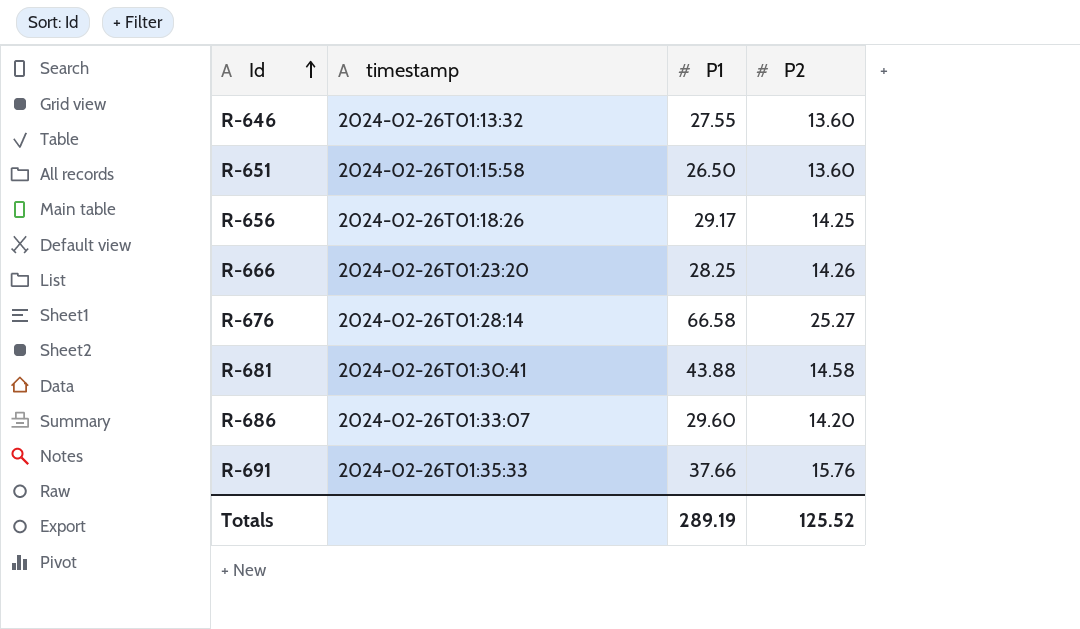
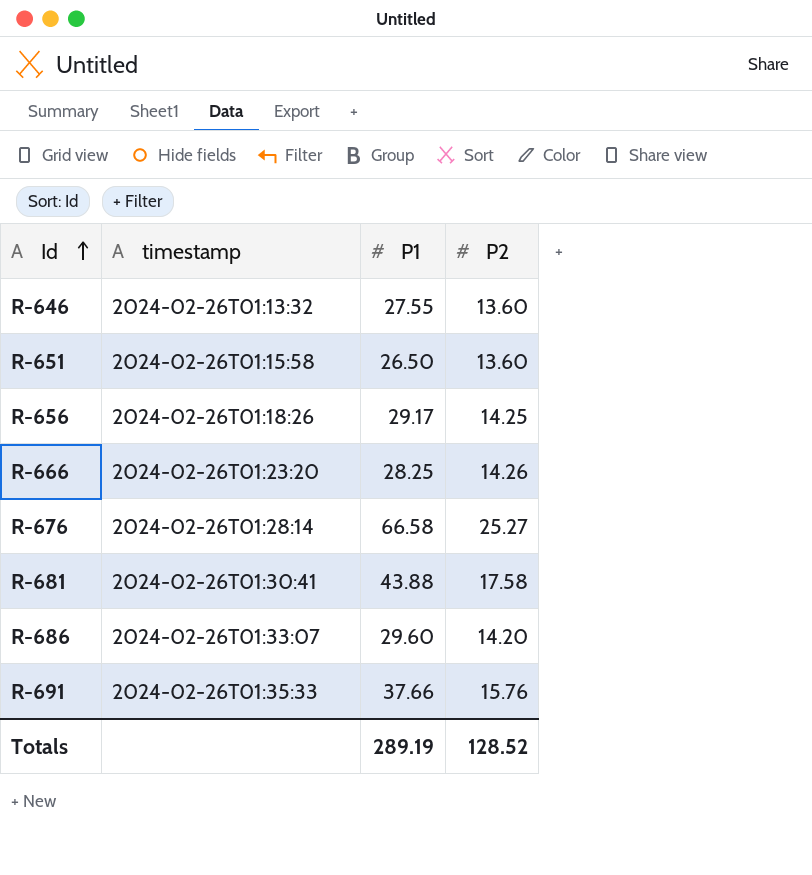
R-681 | P2: 14.58 -> 17.58
Totals | P2: 125.52 -> 128.52

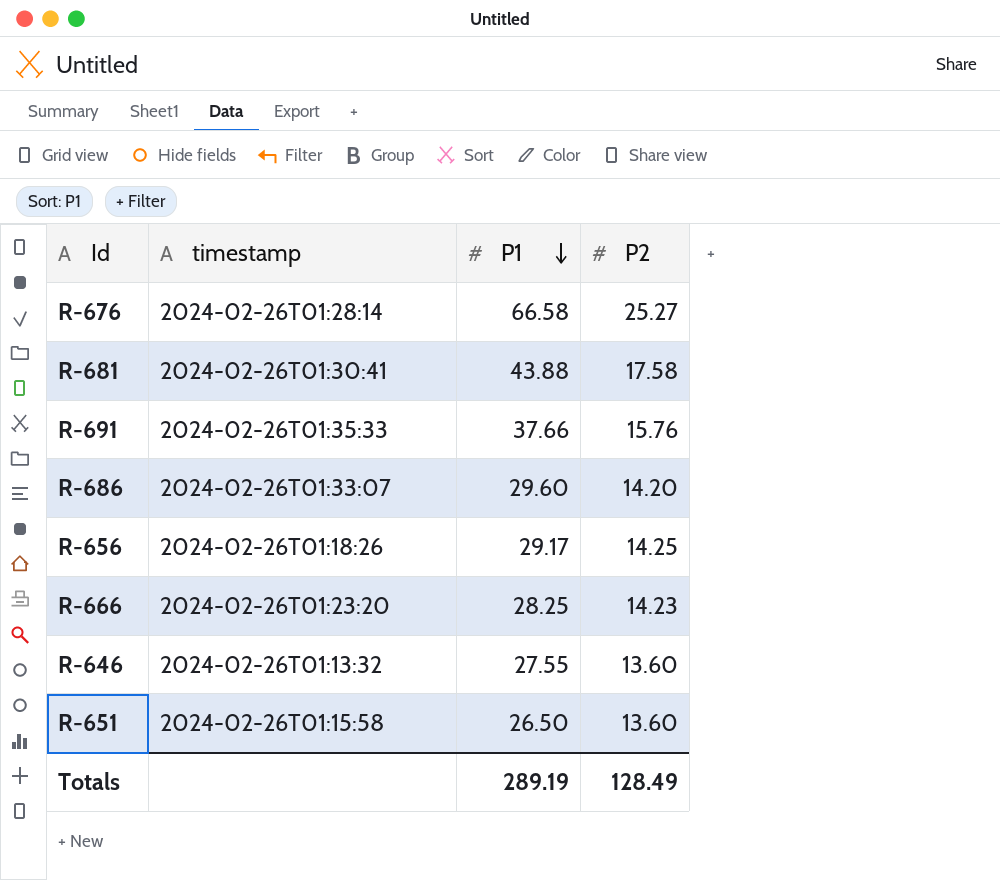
row order: Id ascending -> P1 descending
R-666 | P2: 14.26 -> 14.23
Totals | P2: 128.52 -> 128.49

